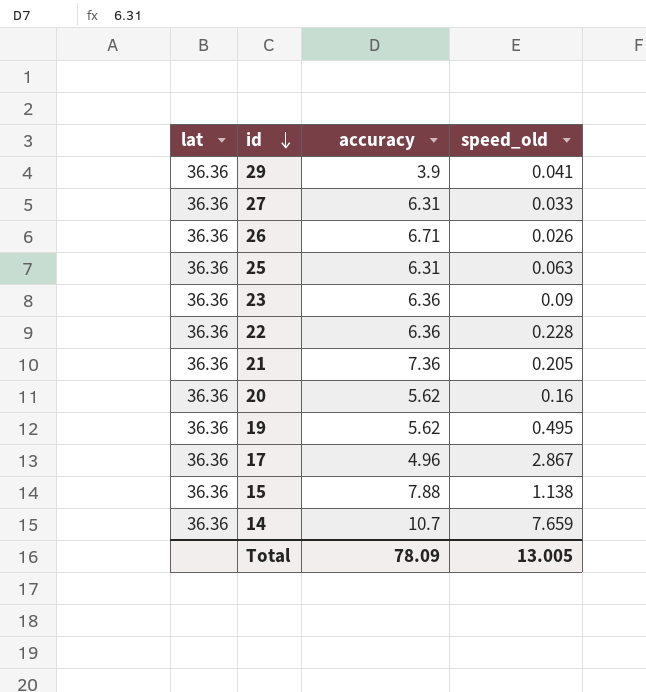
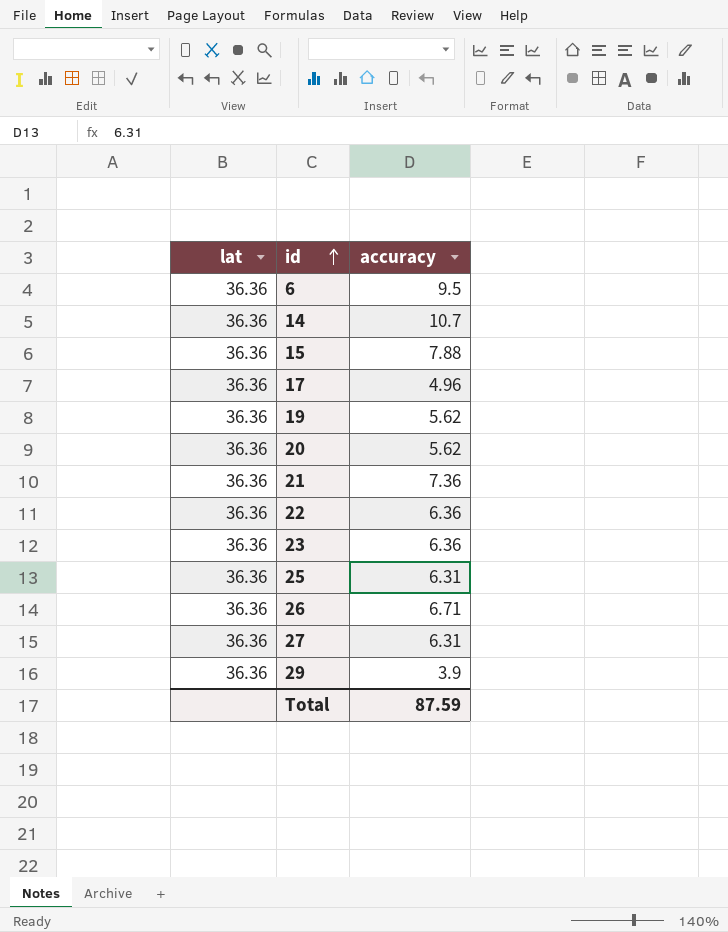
row order: id descending -> id ascending
column speed_old | position: 4 -> none
row 6: none -> 36.36 | 9.5
Total | accuracy: 78.09 -> 87.59

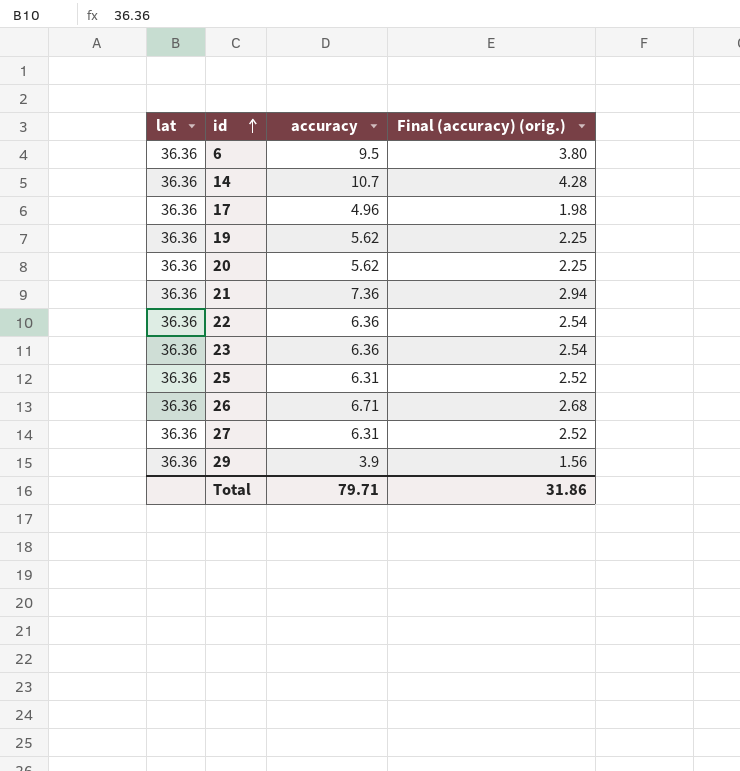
column Final (accuracy) (orig.) | formula: none -> [accuracy] * 0.4
row 15: 36.36 | 7.88 -> none
Total | accuracy: 87.59 -> 79.71

